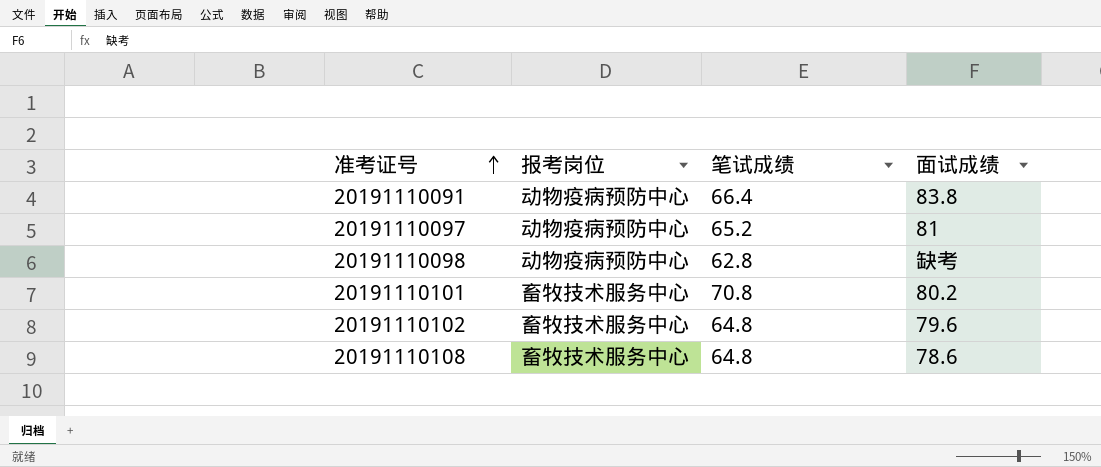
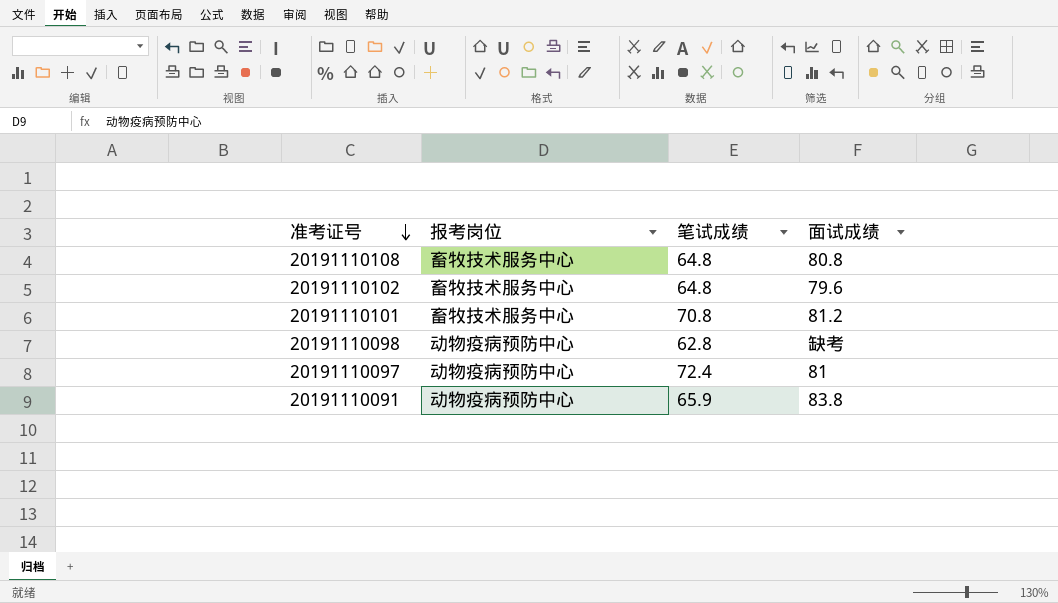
row order: 准考证号 ascending -> 准考证号 descending
20191110108 | 面试成绩: 78.6 -> 80.8
20191110101 | 面试成绩: 80.2 -> 81.2
20191110097 | 笔试成绩: 65.2 -> 72.4
20191110091 | 笔试成绩: 66.4 -> 65.9

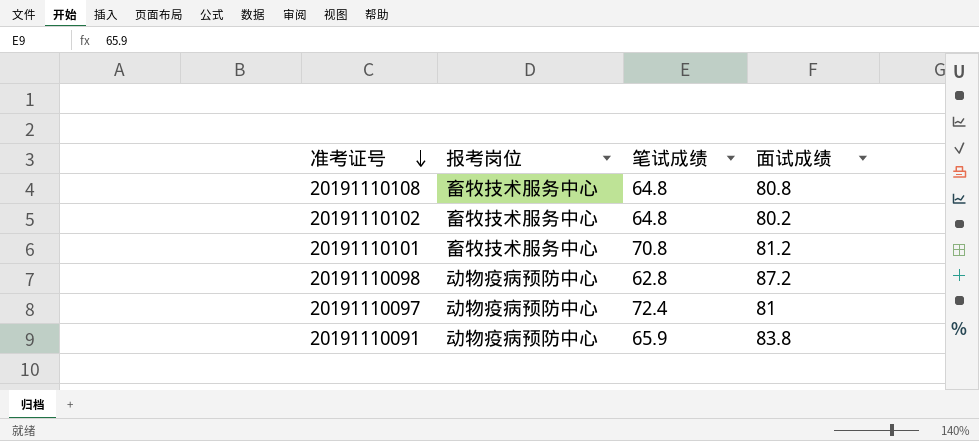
20191110102 | 面试成绩: 79.6 -> 80.2
20191110098 | 面试成绩: 缺考 -> 87.2

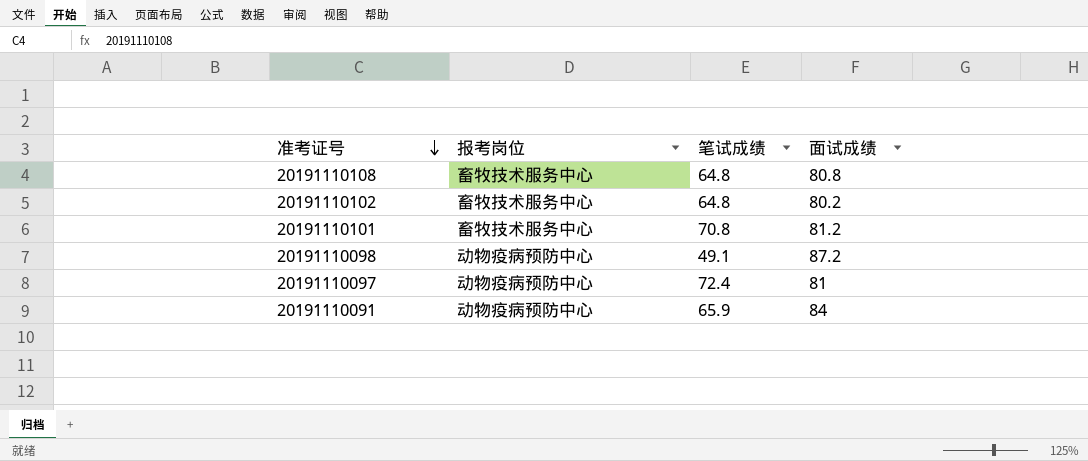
20191110098 | 笔试成绩: 62.8 -> 49.1
20191110091 | 面试成绩: 83.8 -> 84

